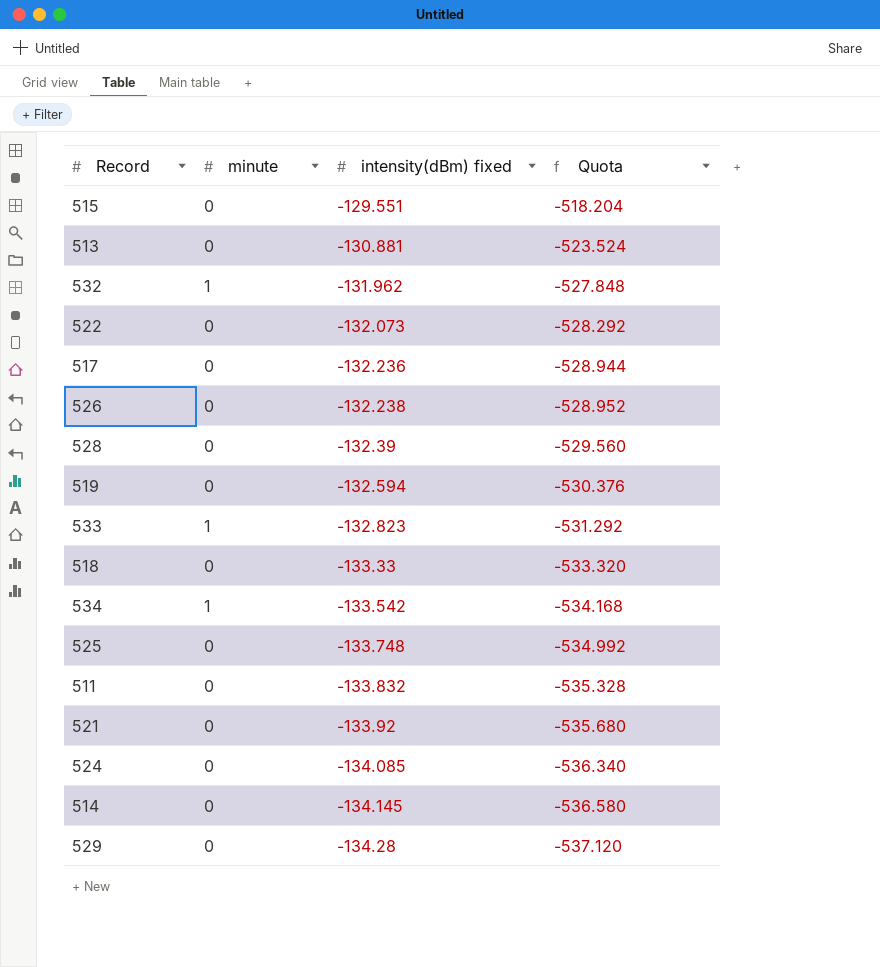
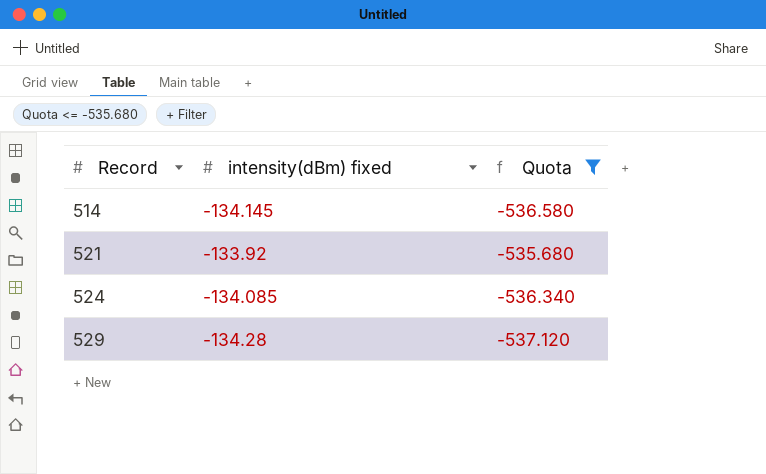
filter: none -> Quota <= -535.680
row order: intensity(dBm) fixed descending -> Record ascending
column minute | position: 2 -> none

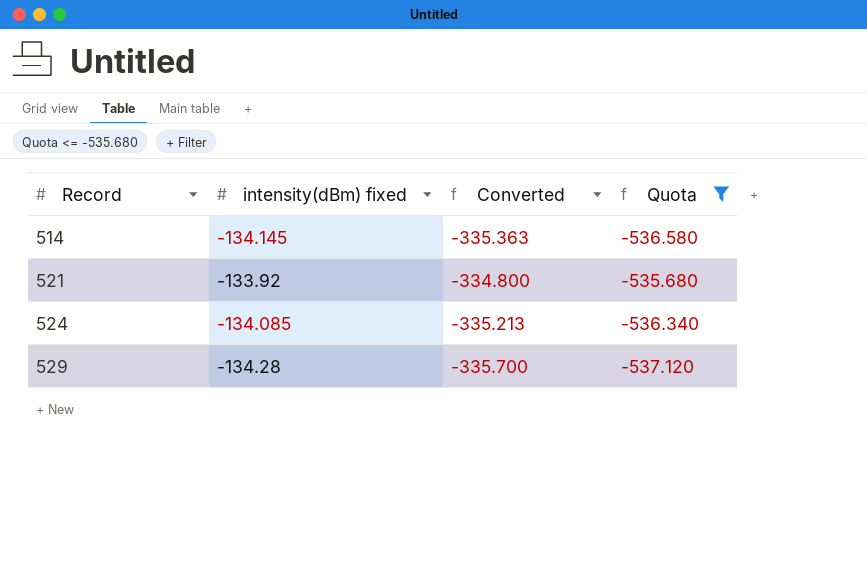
column Converted | formula: none -> [intensity(dBm) fixed] * 2.5

